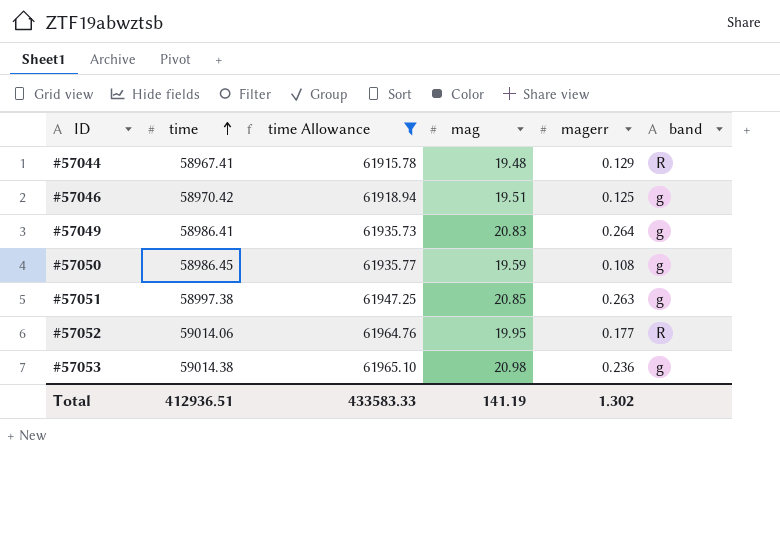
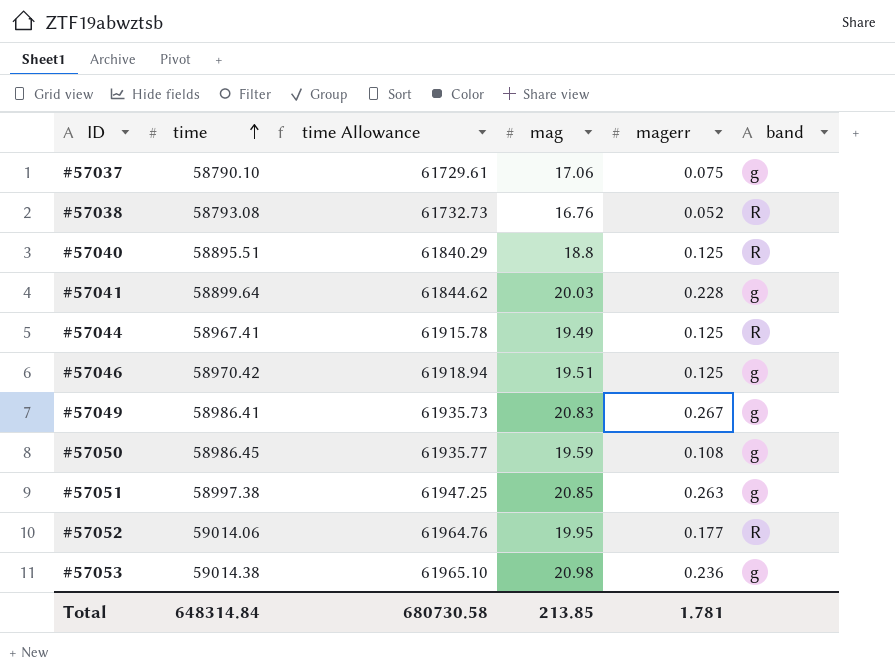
filter: time Allowance >= 61915.78 -> none
#57044 | mag: 19.48 -> 19.49
#57044 | magerr: 0.129 -> 0.125
#57049 | magerr: 0.264 -> 0.267
Total | time: 412936.51 -> 648314.84
Total | time Allowance: 433583.33 -> 680730.58
Total | mag: 141.19 -> 213.85
Total | magerr: 1.302 -> 1.781

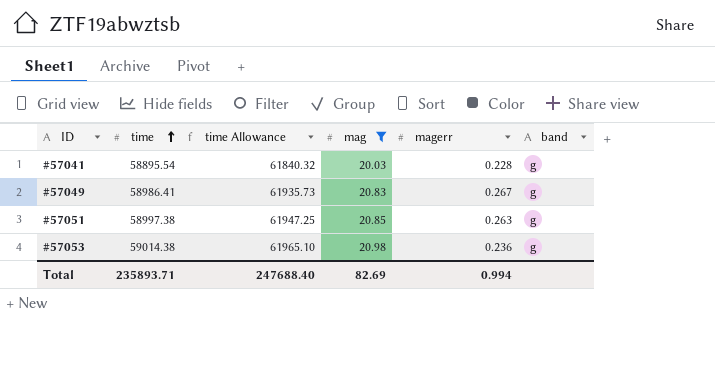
filter: none -> mag >= 20.03
#57041 | time: 58899.64 -> 58895.54
#57041 | time Allowance: 61844.62 -> 61840.32
Total | time: 648314.84 -> 235893.71
Total | time Allowance: 680730.58 -> 247688.40
Total | mag: 213.85 -> 82.69
Total | magerr: 1.781 -> 0.994

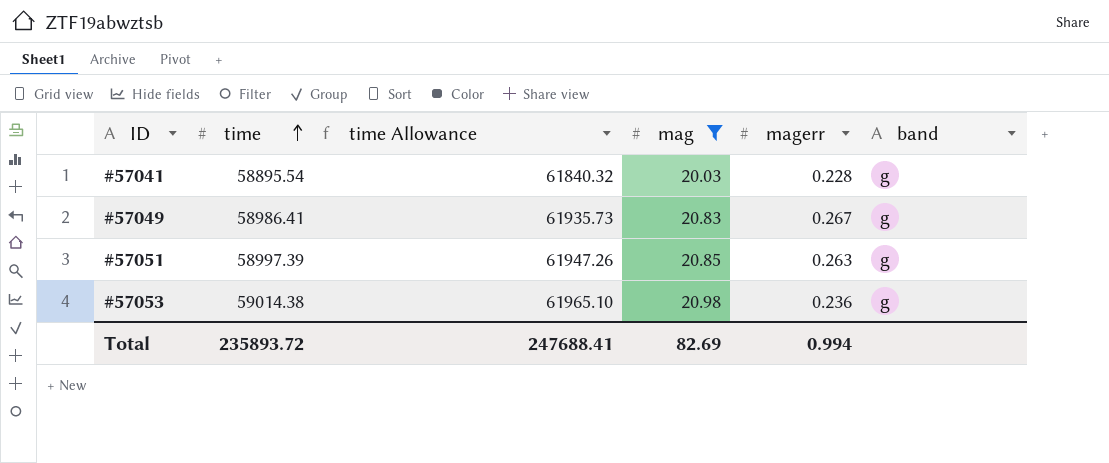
#57051 | time: 58997.38 -> 58997.39
#57051 | time Allowance: 61947.25 -> 61947.26
Total | time: 235893.71 -> 235893.72
Total | time Allowance: 247688.40 -> 247688.41

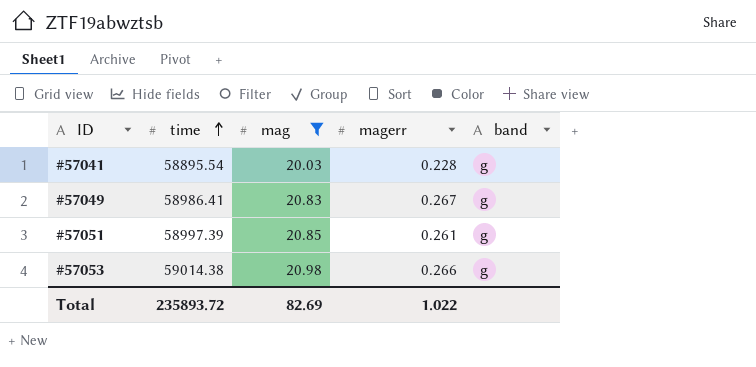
column time Allowance | formula: [time] * 1.05 -> none
#57051 | magerr: 0.263 -> 0.261
#57053 | magerr: 0.236 -> 0.266
Total | magerr: 0.994 -> 1.022

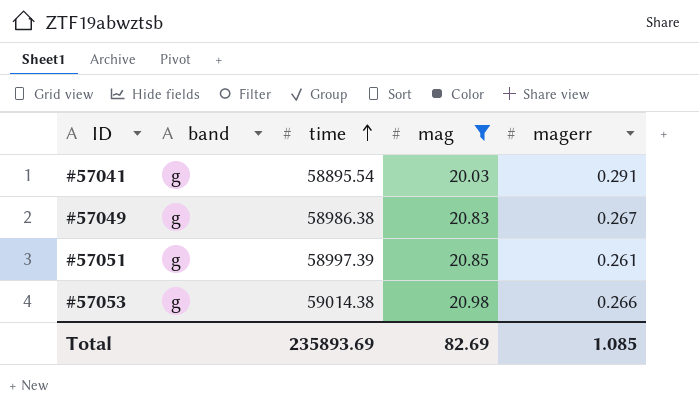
column band | position: 5 -> 2
#57041 | magerr: 0.228 -> 0.291
#57049 | time: 58986.41 -> 58986.38
Total | time: 235893.72 -> 235893.69
Total | magerr: 1.022 -> 1.085

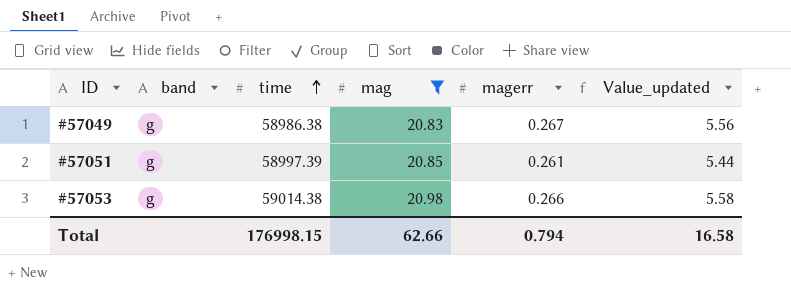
column Value_updated | formula: none -> [mag] * [magerr]
row #57041: g | 58895.54 | 20.03 | 0.291 -> none
Total | time: 235893.69 -> 176998.15
Total | mag: 82.69 -> 62.66
Total | magerr: 1.085 -> 0.794

